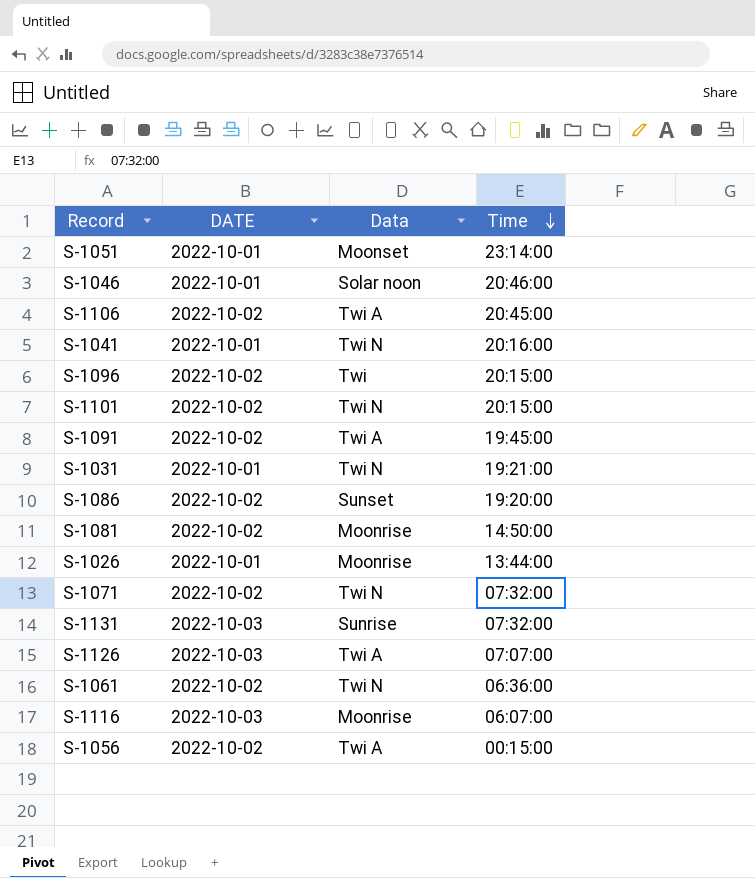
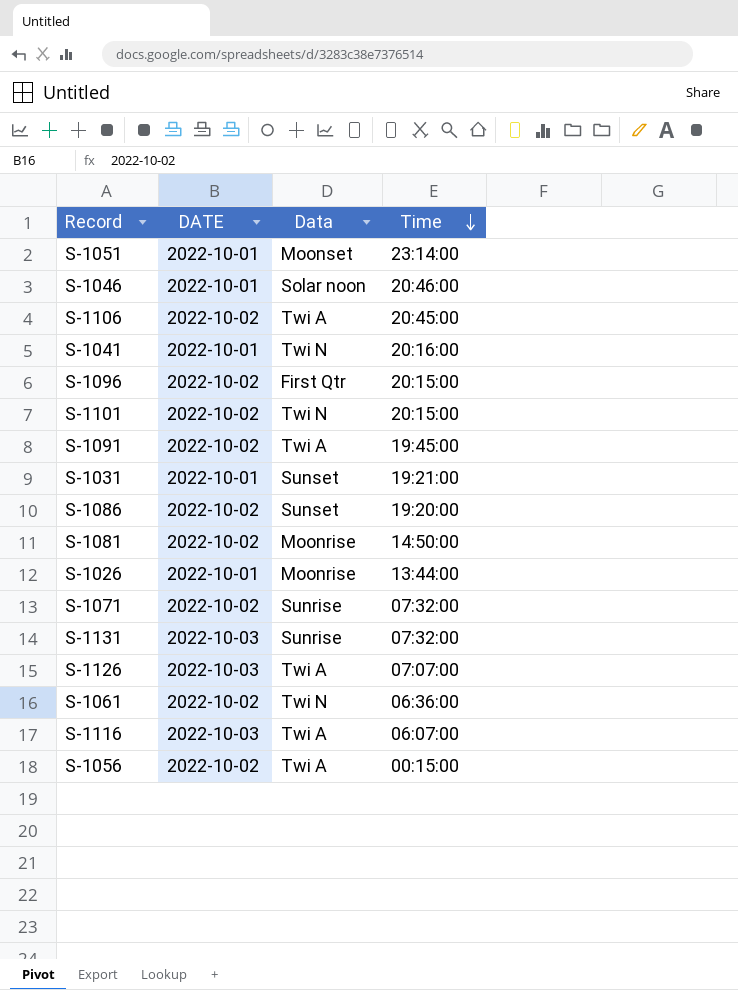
S-1096 | Data: Twi -> First Qtr
S-1031 | Data: Twi N -> Sunset
S-1071 | Data: Twi N -> Sunrise
S-1116 | Data: Moonrise -> Twi A

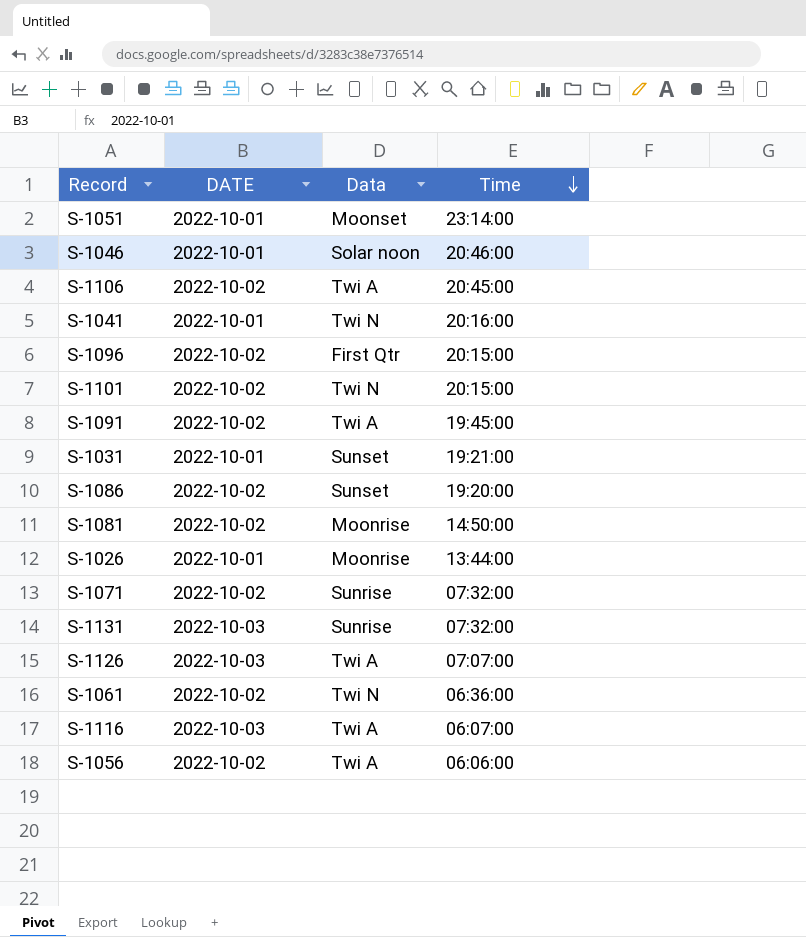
S-1056 | Time: 00:15:00 -> 06:06:00

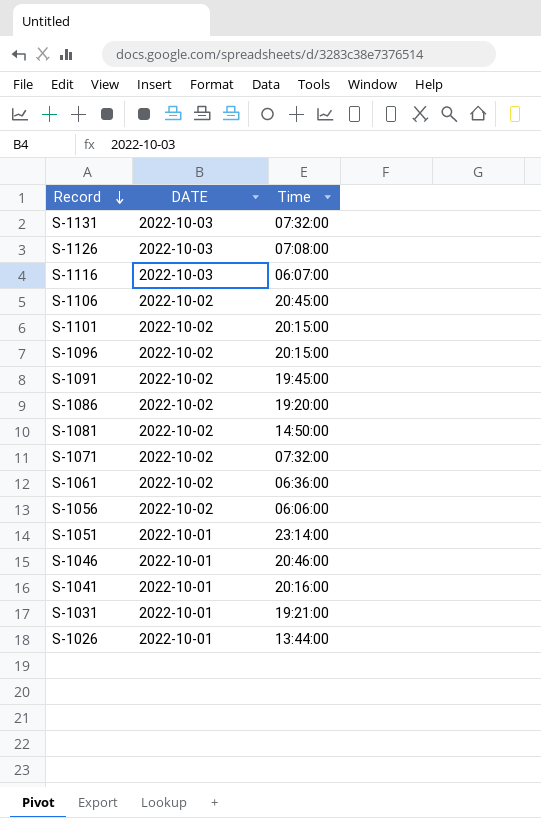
row order: Time descending -> Record descending
column Data | position: 3 -> none
S-1126 | Time: 07:07:00 -> 07:08:00

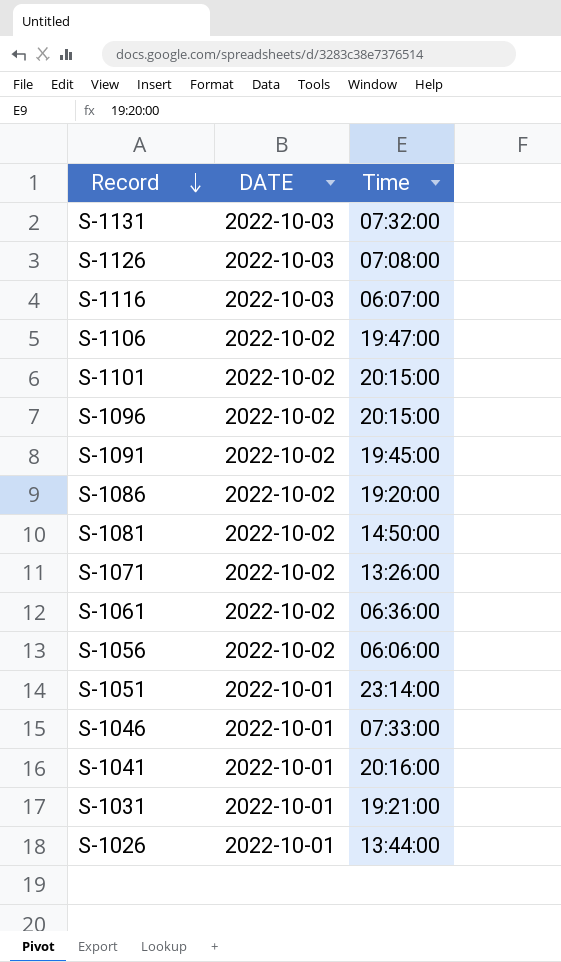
S-1106 | Time: 20:45:00 -> 19:47:00
S-1071 | Time: 07:32:00 -> 13:26:00
S-1046 | Time: 20:46:00 -> 07:33:00

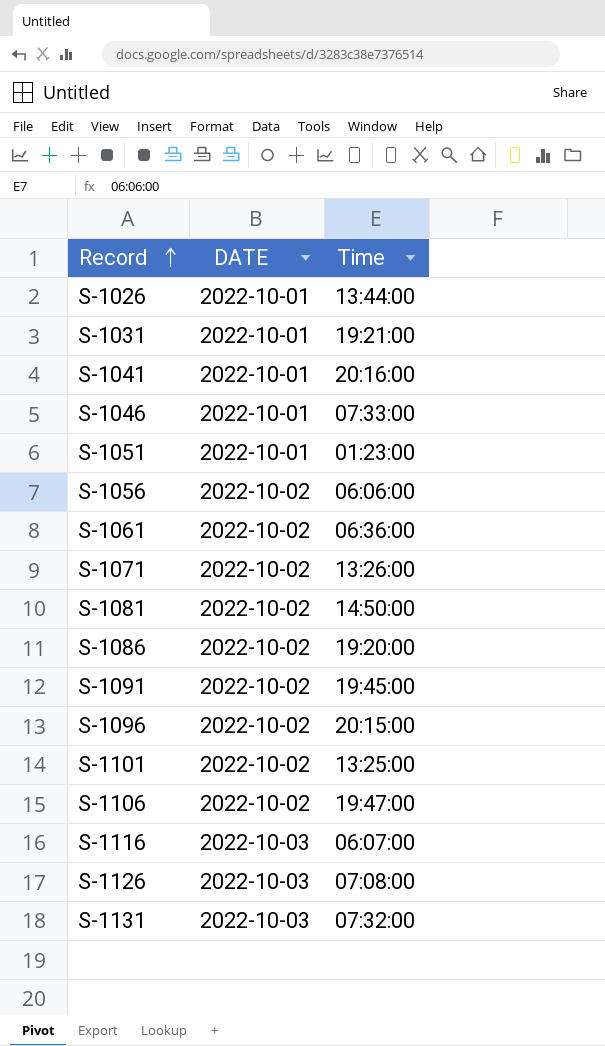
row order: Record descending -> Record ascending
S-1051 | Time: 23:14:00 -> 01:23:00
S-1101 | Time: 20:15:00 -> 13:25:00

